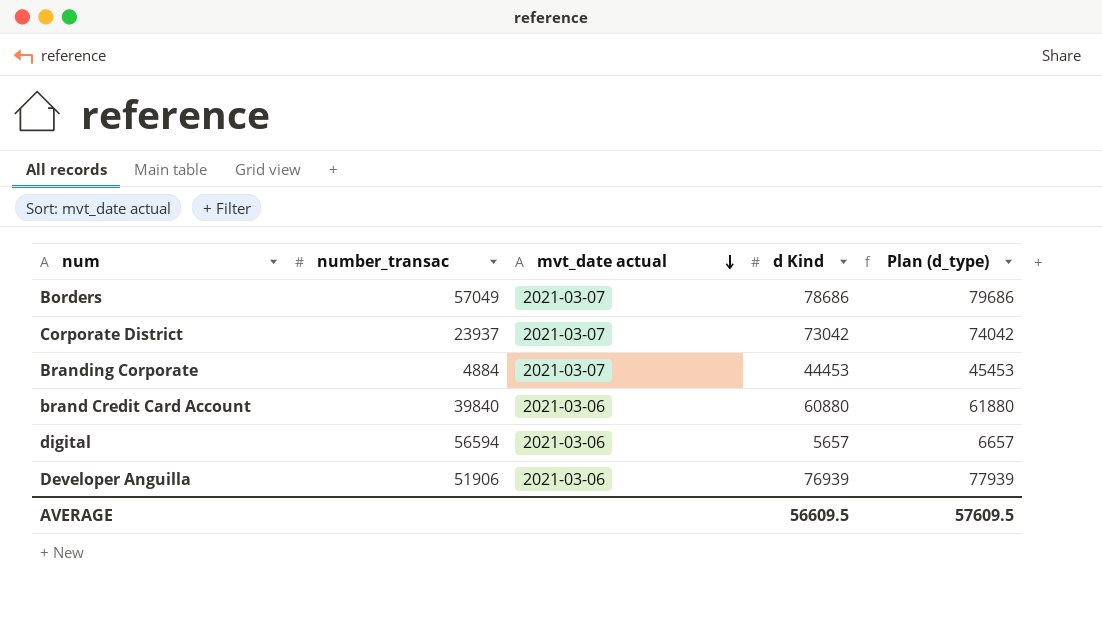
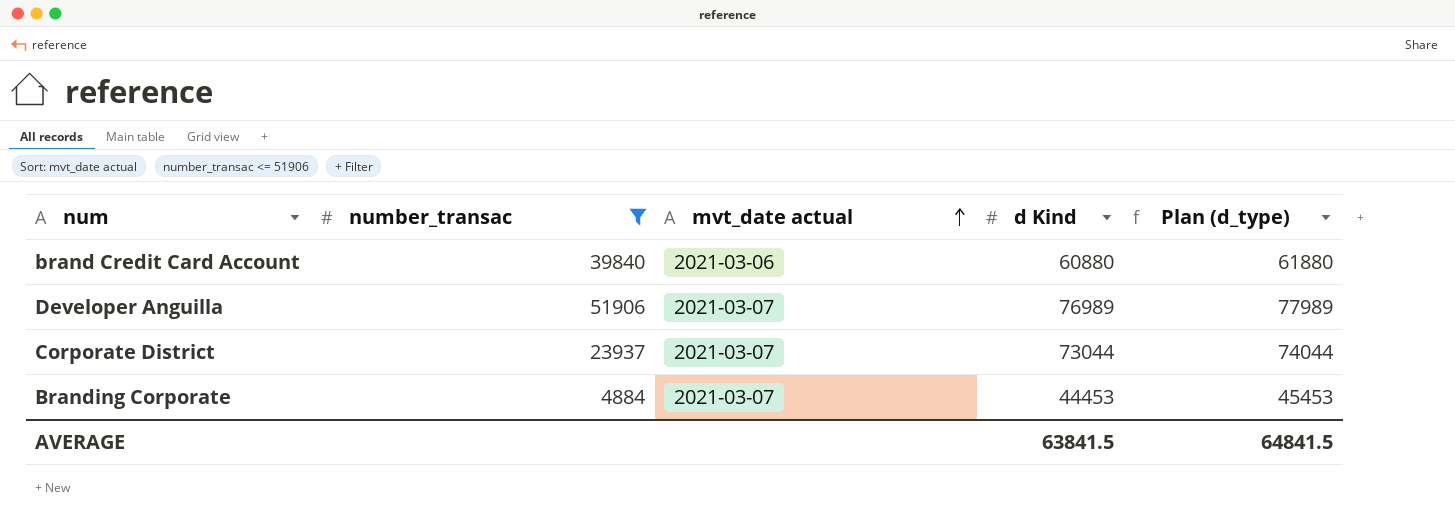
filter: none -> number_transac <= 51906
row order: mvt_date actual descending -> mvt_date actual ascending
Developer Anguilla | mvt_date actual: 2021-03-06 -> 2021-03-07
Developer Anguilla | d Kind: 76939 -> 76989
Developer Anguilla | Plan (d_type): 77939 -> 77989
Corporate District | d Kind: 73042 -> 73044
Corporate District | Plan (d_type): 74042 -> 74044
AVERAGE | d Kind: 56609.5 -> 63841.5
AVERAGE | Plan (d_type): 57609.5 -> 64841.5

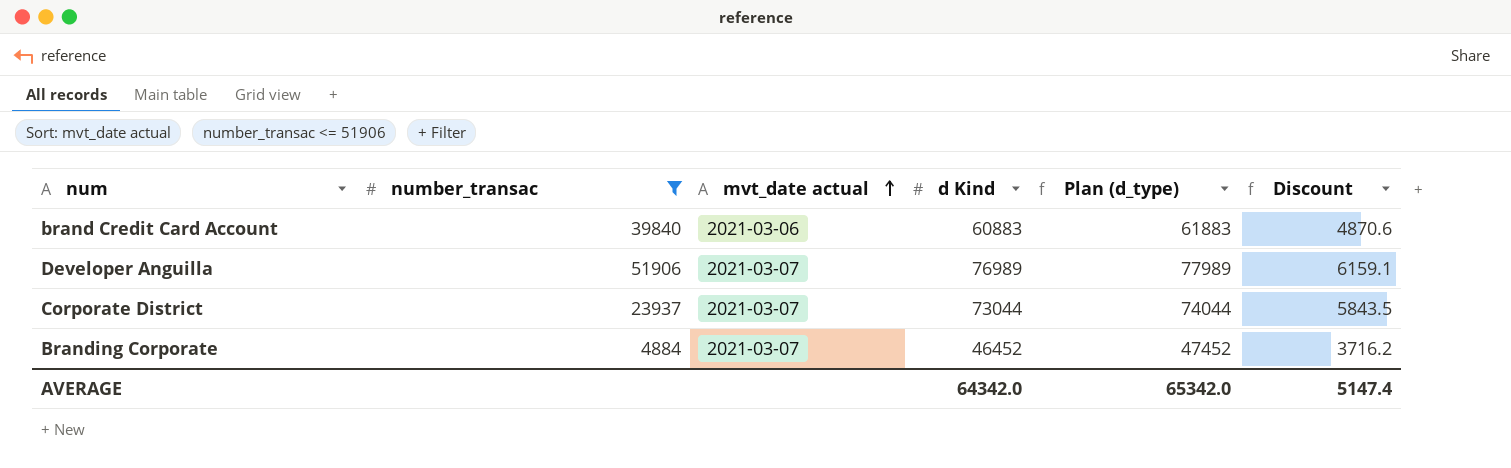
column Discount | formula: none -> [d Kind] * 0.08
brand Credit Card Account | d Kind: 60880 -> 60883
brand Credit Card Account | Plan (d_type): 61880 -> 61883
Branding Corporate | d Kind: 44453 -> 46452
Branding Corporate | Plan (d_type): 45453 -> 47452
AVERAGE | d Kind: 63841.5 -> 64342.0
AVERAGE | Plan (d_type): 64841.5 -> 65342.0

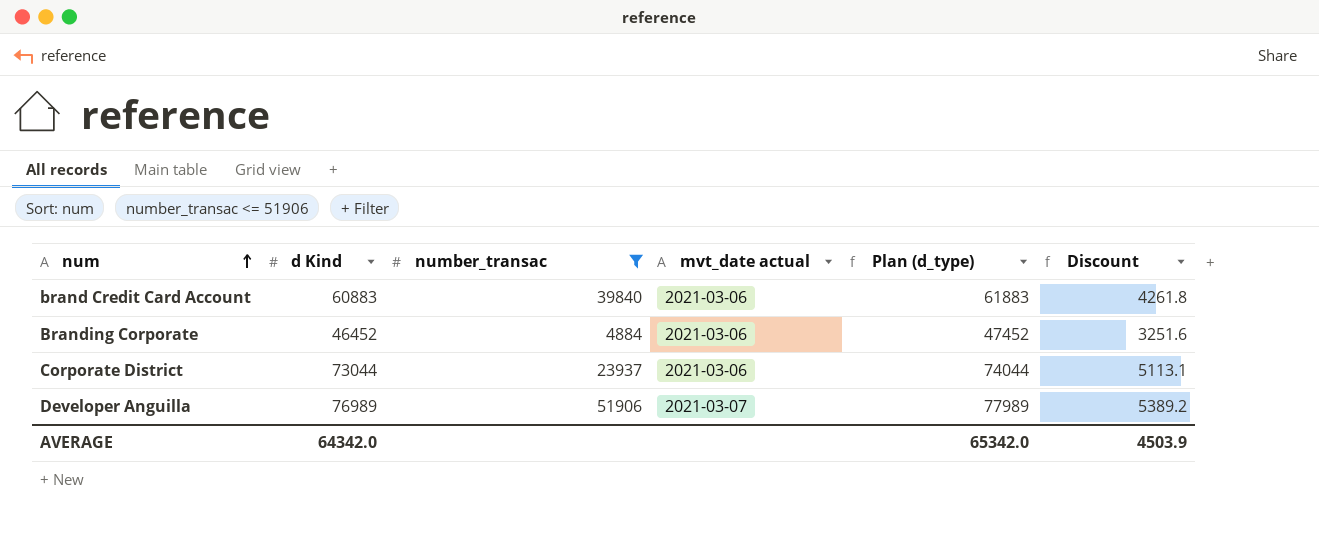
row order: mvt_date actual ascending -> num ascending
column d Kind | position: 4 -> 2
column Discount | formula: [d Kind] * 0.08 -> [d Kind] * 0.07
Branding Corporate | mvt_date actual: 2021-03-07 -> 2021-03-06
Corporate District | mvt_date actual: 2021-03-07 -> 2021-03-06
AVERAGE | Discount: 5147.4 -> 4503.9

